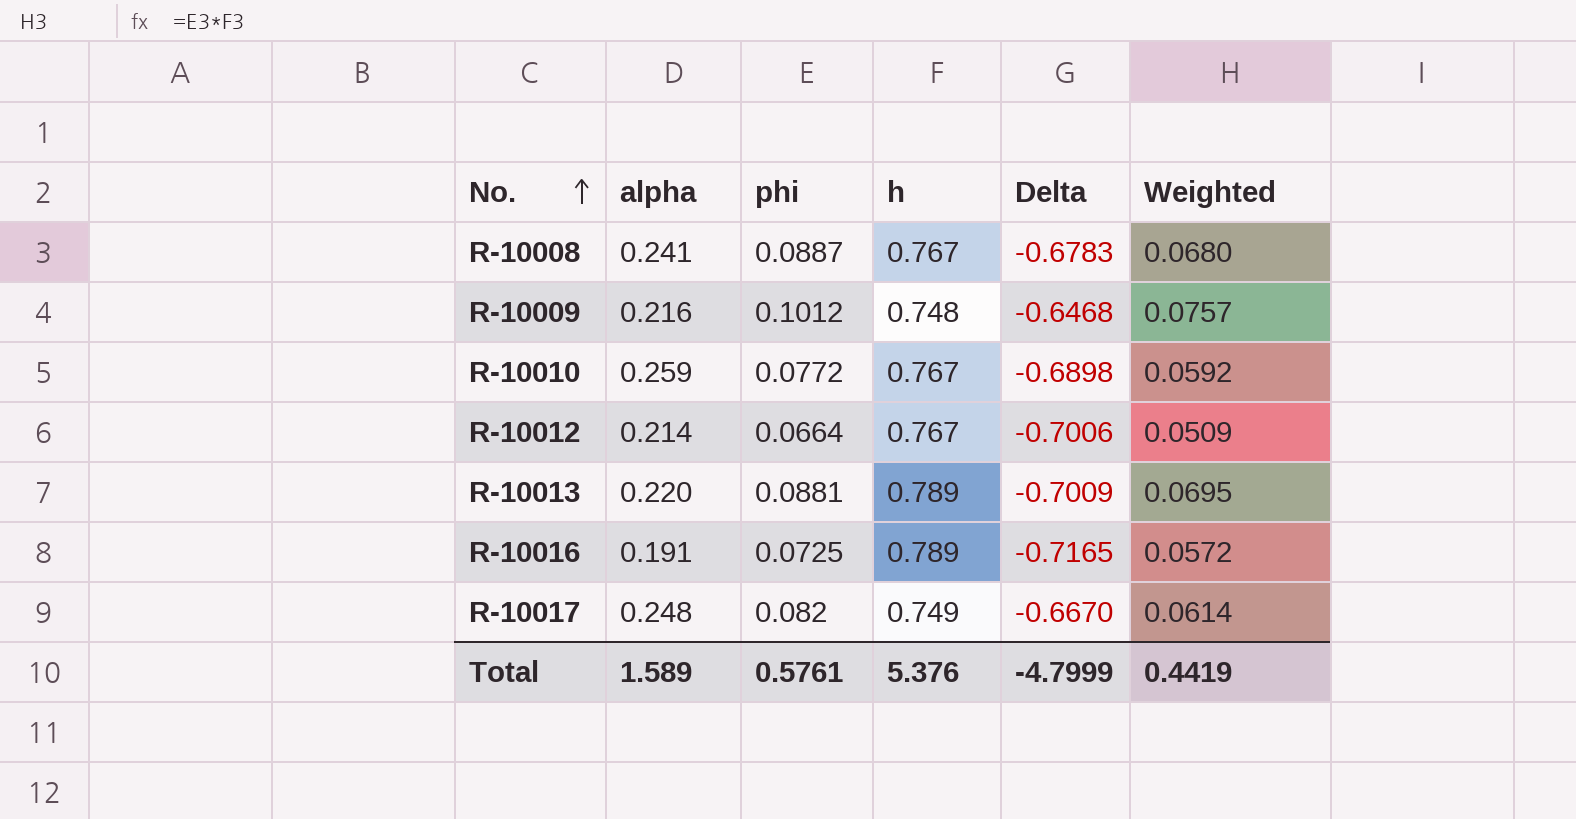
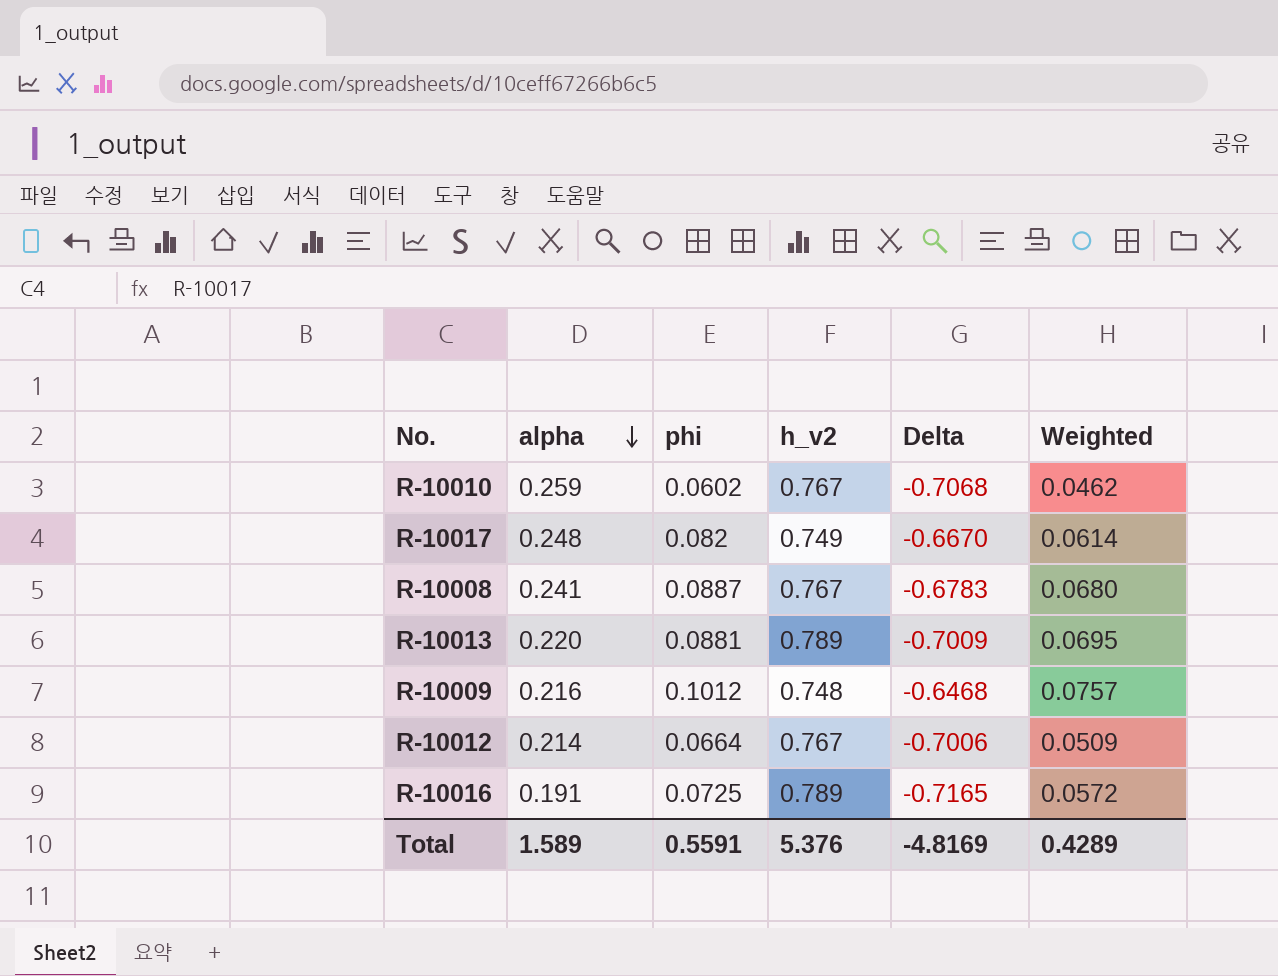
row order: No. ascending -> alpha descending
column name: h -> h_v2
R-10010 | phi: 0.0772 -> 0.0602
R-10010 | Delta: -0.6898 -> -0.7068
R-10010 | Weighted: 0.0592 -> 0.0462
Total | phi: 0.5761 -> 0.5591
Total | Delta: -4.7999 -> -4.8169
Total | Weighted: 0.4419 -> 0.4289

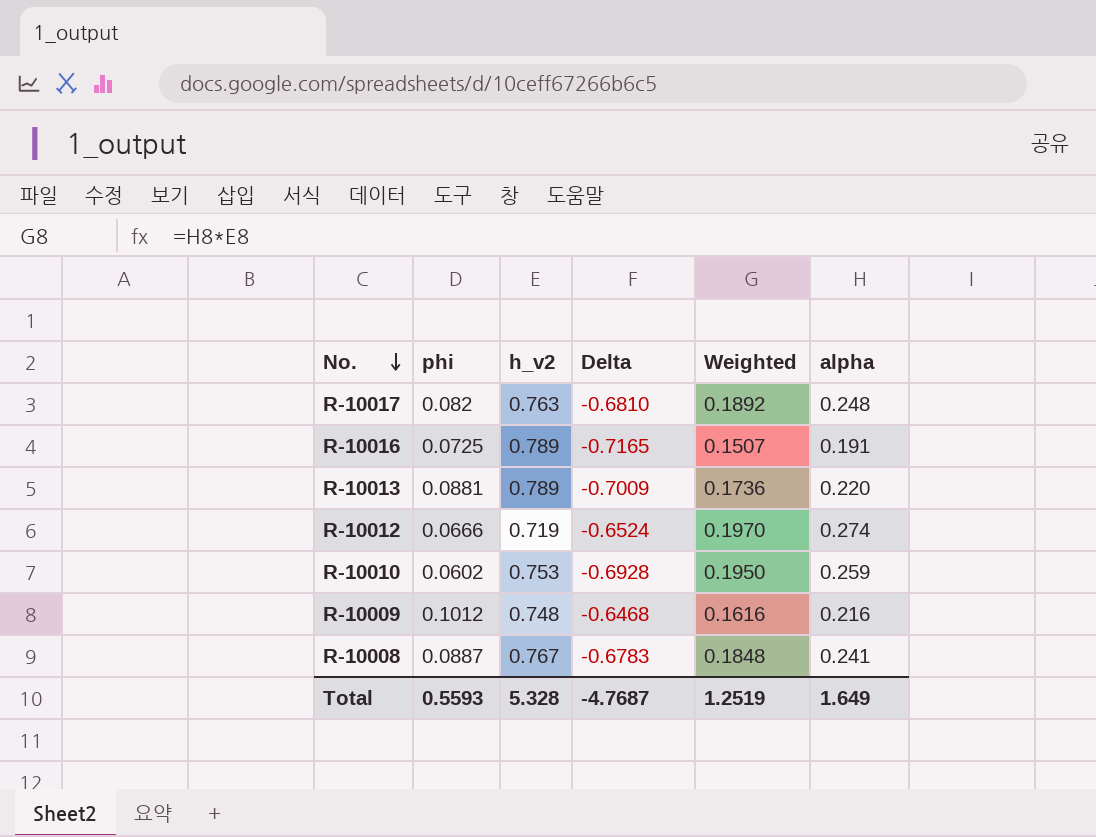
row order: alpha descending -> No. descending
column Weighted | formula: [phi] * [h_v2] -> [h_v2] * [alpha]
column alpha | position: 2 -> 6
R-10017 | h_v2: 0.749 -> 0.763
R-10017 | Delta: -0.6670 -> -0.6810
R-10012 | phi: 0.0664 -> 0.0666
R-10012 | h_v2: 0.767 -> 0.719
R-10012 | Delta: -0.7006 -> -0.6524
R-10012 | alpha: 0.214 -> 0.274
R-10010 | h_v2: 0.767 -> 0.753
R-10010 | Delta: -0.7068 -> -0.6928
Total | phi: 0.5591 -> 0.5593
Total | h_v2: 5.376 -> 5.328
Total | Delta: -4.8169 -> -4.7687
Total | Weighted: 0.4289 -> 1.2519
Total | alpha: 1.589 -> 1.649

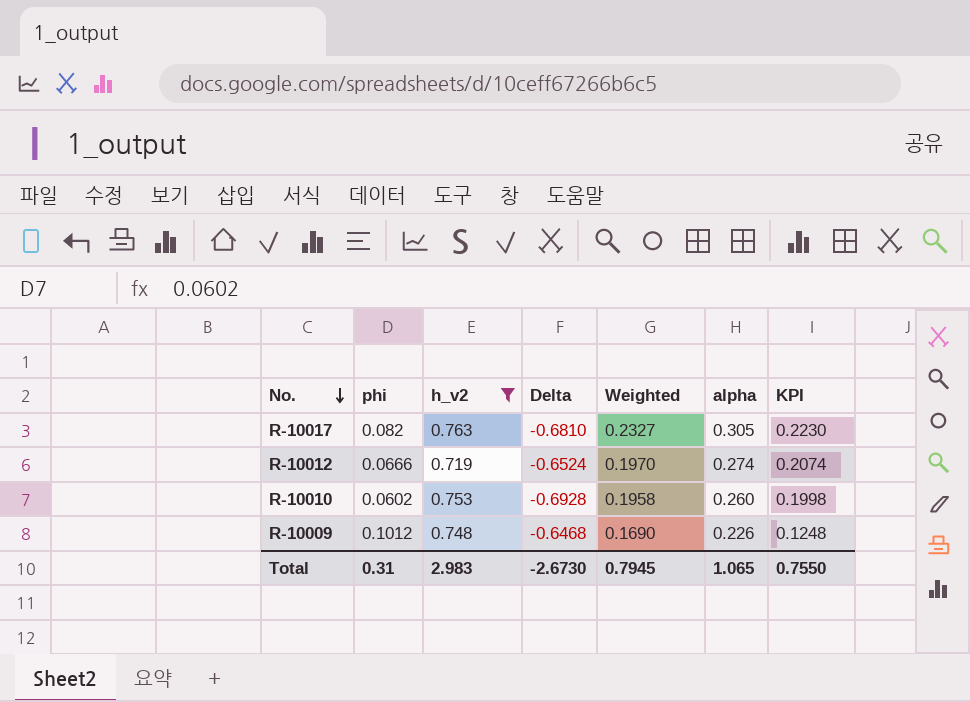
filter: none -> h_v2 <= 0.763
column KPI | formula: none -> [alpha] - [phi]
R-10017 | Weighted: 0.1892 -> 0.2327
R-10017 | alpha: 0.248 -> 0.305
R-10010 | Weighted: 0.1950 -> 0.1958
R-10010 | alpha: 0.259 -> 0.260
R-10009 | Weighted: 0.1616 -> 0.1690
R-10009 | alpha: 0.216 -> 0.226
Total | phi: 0.5593 -> 0.31
Total | h_v2: 5.328 -> 2.983
Total | Delta: -4.7687 -> -2.6730
Total | Weighted: 1.2519 -> 0.7945
Total | alpha: 1.649 -> 1.065

